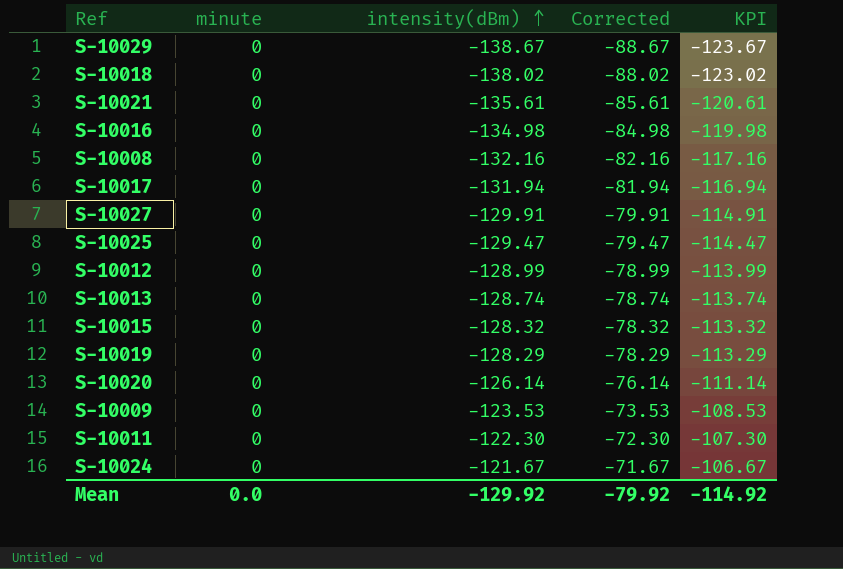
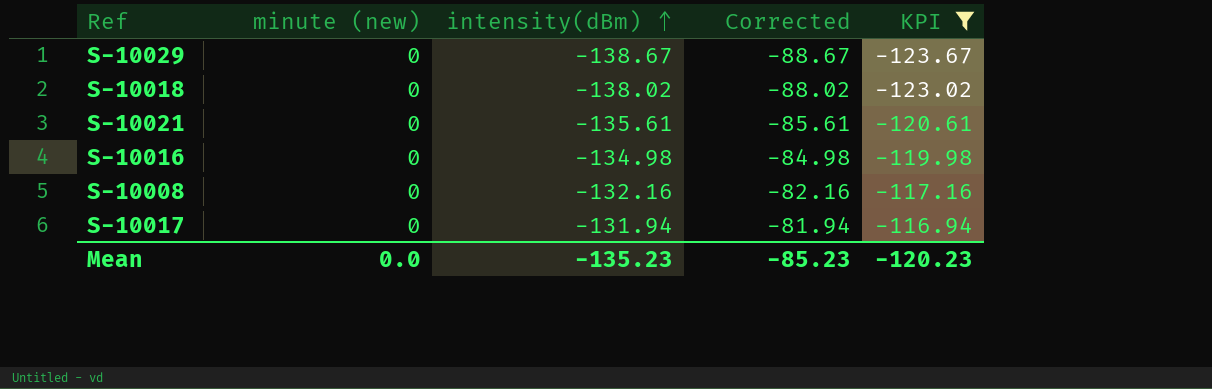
filter: none -> KPI <= -116.94
column name: minute -> minute (new)
Mean | intensity(dBm): -129.92 -> -135.23
Mean | Corrected: -79.92 -> -85.23
Mean | KPI: -114.92 -> -120.23

